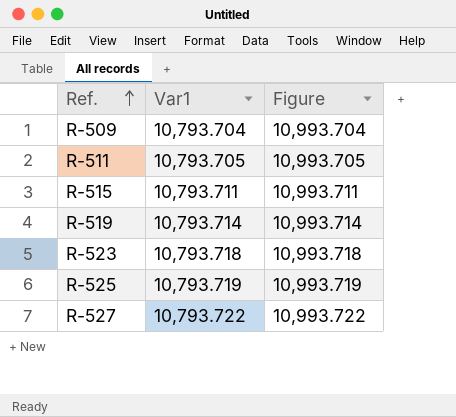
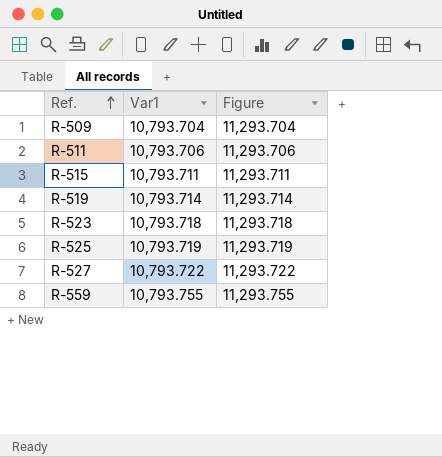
column Figure | formula: [Var1] + 200 -> [Var1] + 500
R-511 | Var1: 10,793.705 -> 10,793.706
row R-559: none -> 10,793.755 | 11,293.755

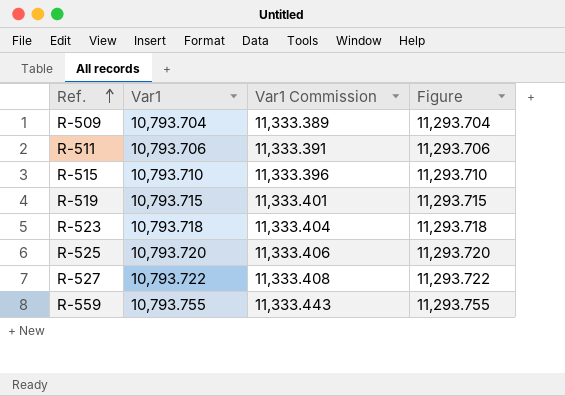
column Var1 Commission | formula: none -> [Var1] * 1.05
R-515 | Var1: 10,793.711 -> 10,793.710
R-515 | Figure: 11,293.711 -> 11,293.710
R-519 | Var1: 10,793.714 -> 10,793.715
R-519 | Figure: 11,293.714 -> 11,293.715
R-525 | Var1: 10,793.719 -> 10,793.720
R-525 | Figure: 11,293.719 -> 11,293.720

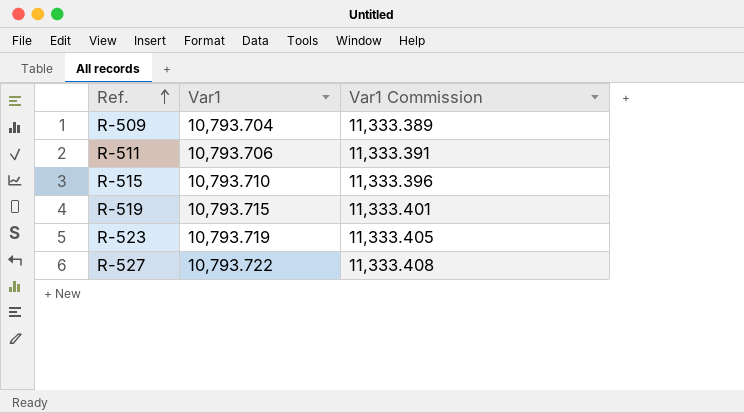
column Figure | formula: [Var1] + 500 -> none
row R-525: 10,793.720 | 11,333.406 | 11,293.720 -> none
row R-559: 10,793.755 | 11,333.443 | 11,293.755 -> none
R-523 | Var1: 10,793.718 -> 10,793.719
R-523 | Var1 Commission: 11,333.404 -> 11,333.405

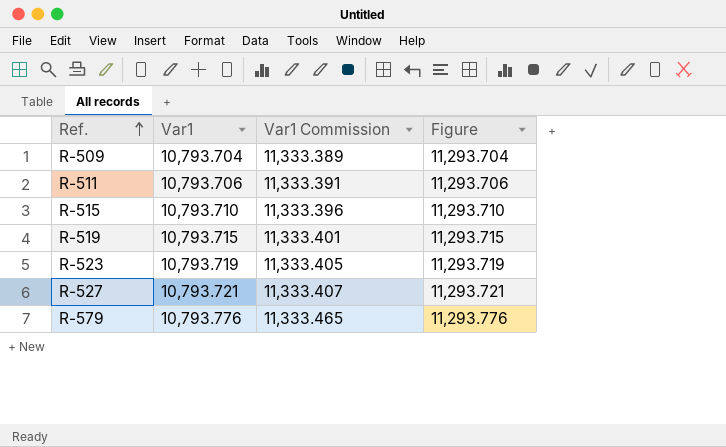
column Figure | formula: none -> [Var1] + 500
R-527 | Var1: 10,793.722 -> 10,793.721
R-527 | Var1 Commission: 11,333.408 -> 11,333.407
row R-579: none -> 10,793.776 | 11,333.465 | 11,293.776

